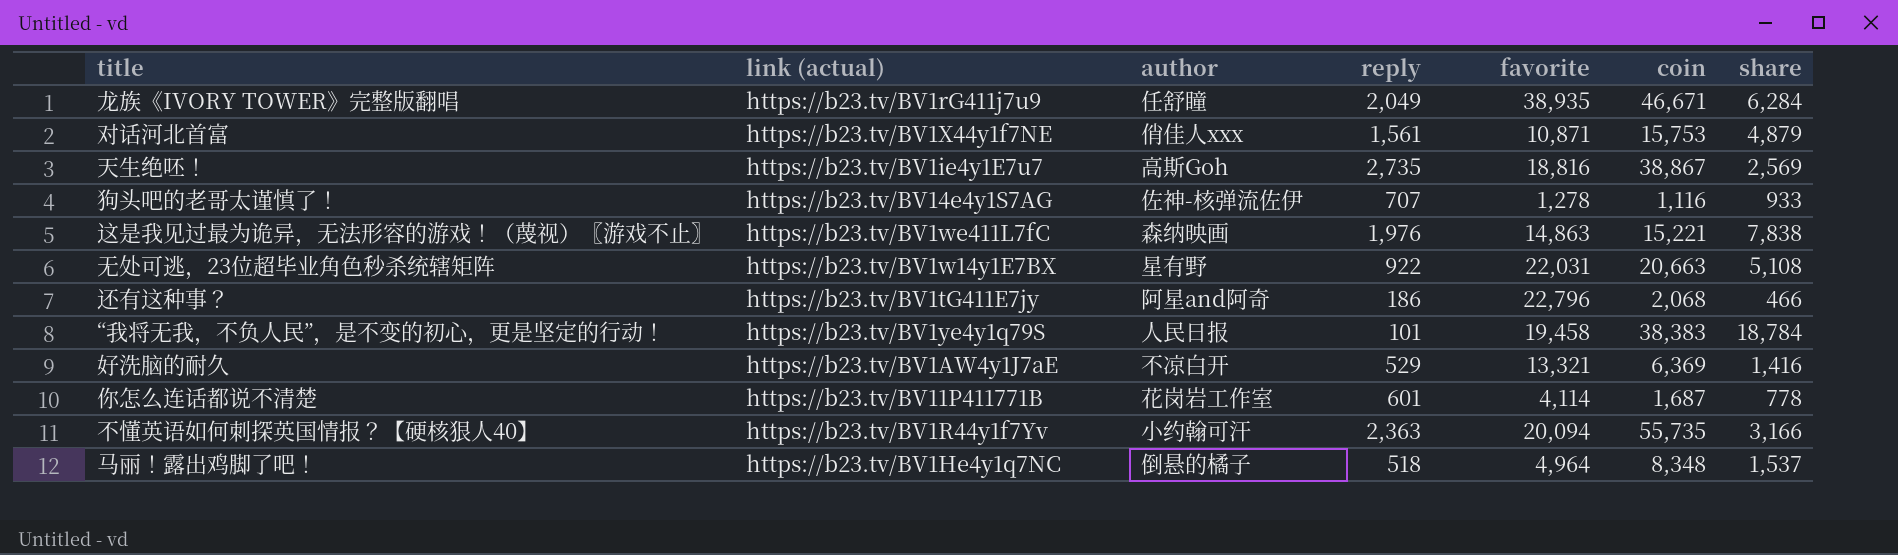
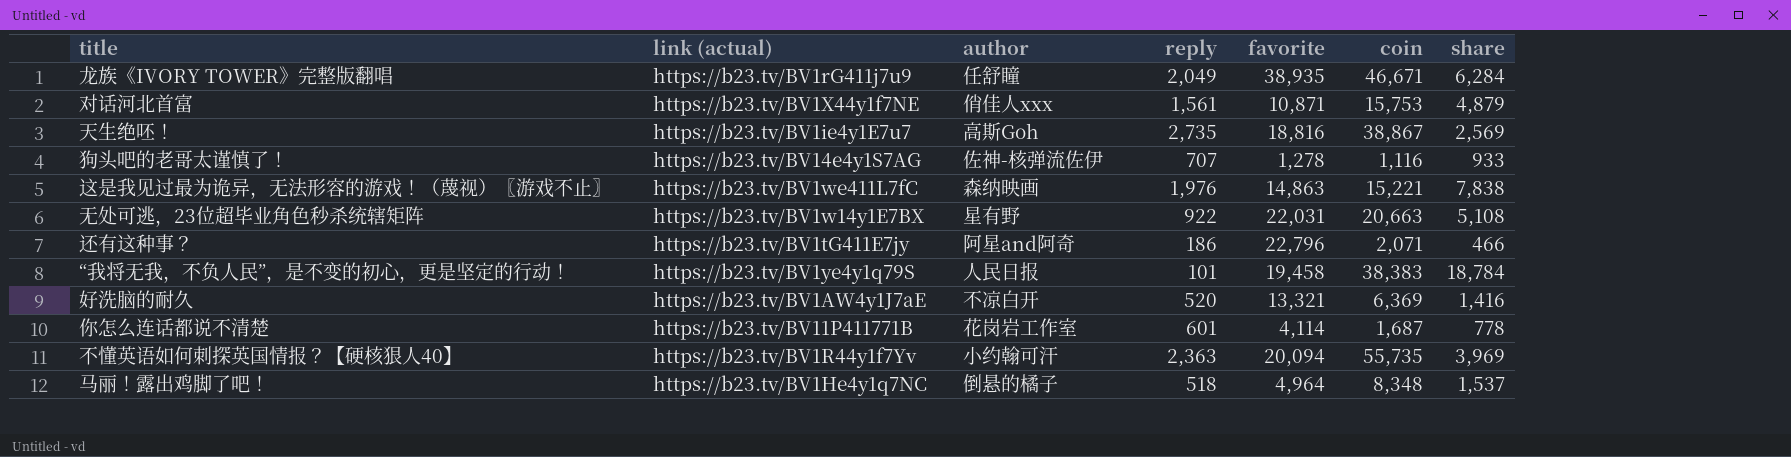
还有这种事？ | coin: 2,068 -> 2,071
好洗脑的耐久 | reply: 529 -> 520
不懂英语如何刺探英国情报？【硬核狠人40】 | share: 3,166 -> 3,969

